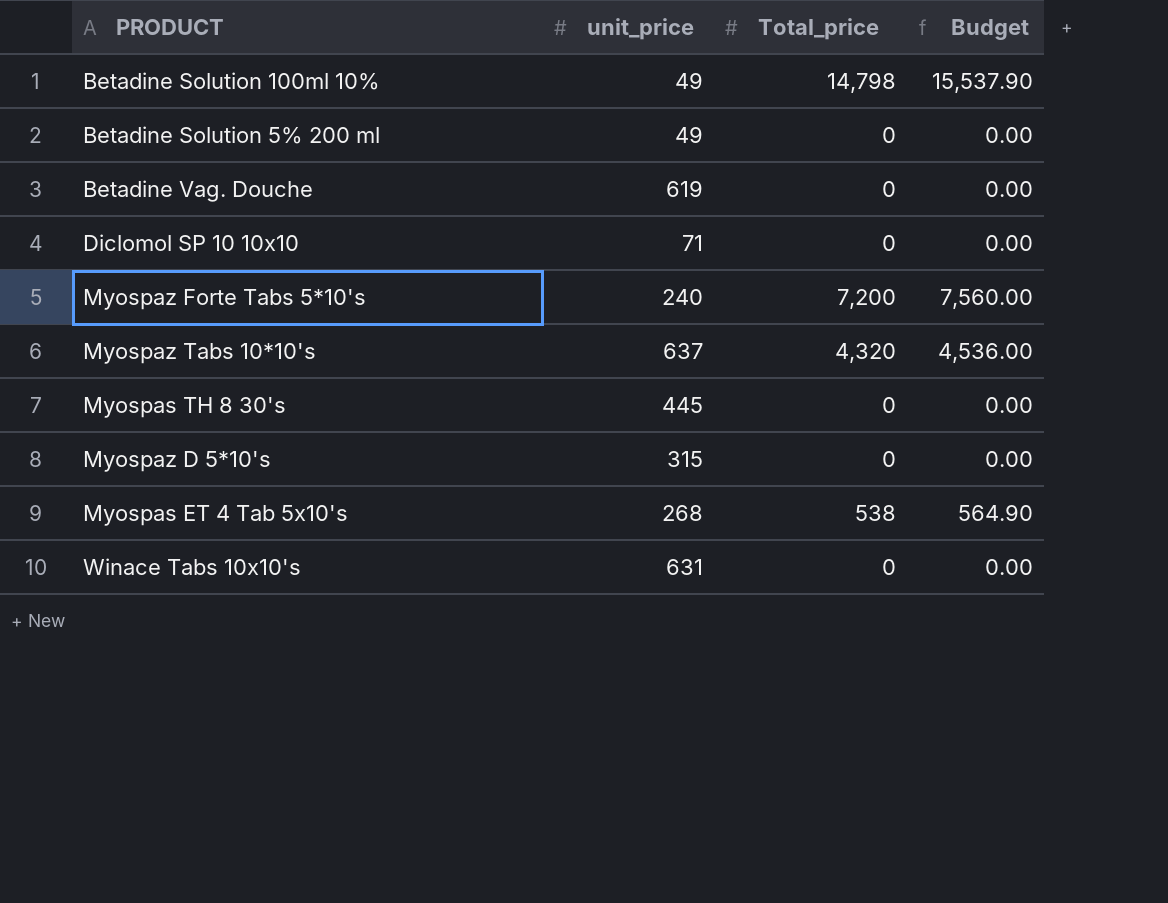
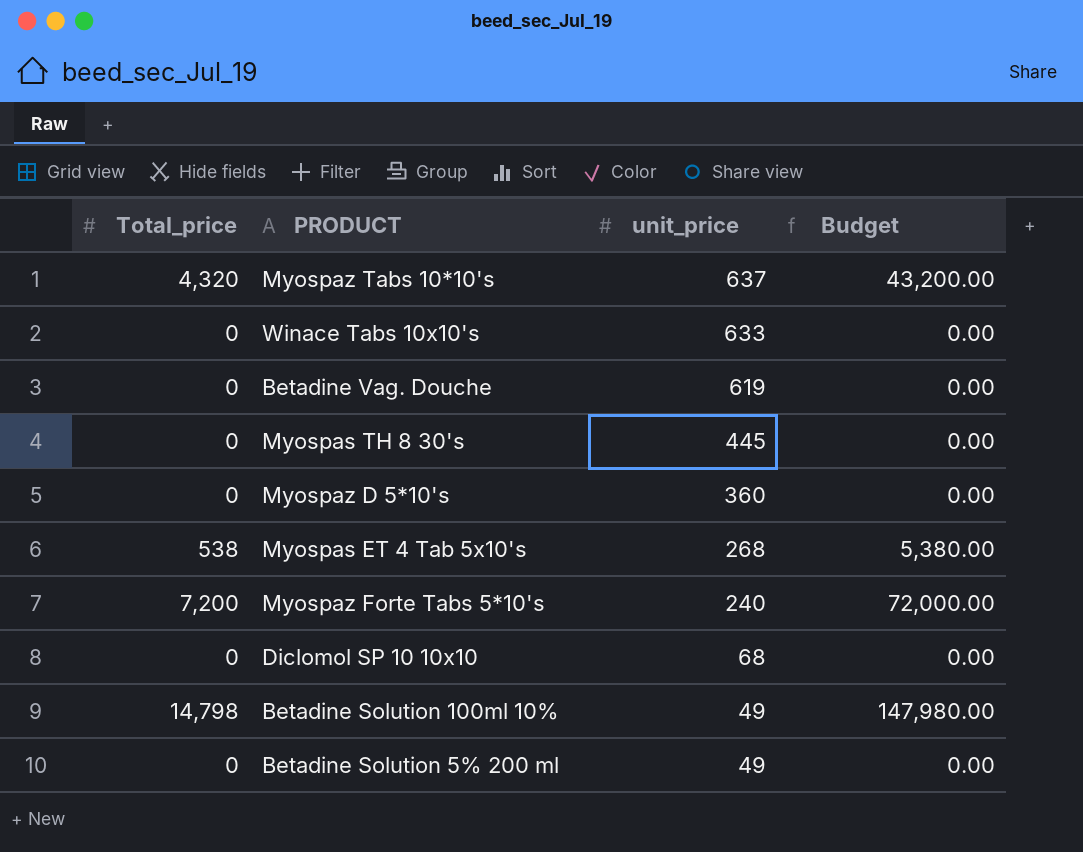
row order: none -> unit_price descending
column Total_price | position: 3 -> 1
column Budget | formula: [Total_price] * 1.05 -> [Total_price] * 10
Winace Tabs 10x10's | unit_price: 631 -> 633
Myospaz D 5*10's | unit_price: 315 -> 360
Diclomol SP 10 10x10 | unit_price: 71 -> 68

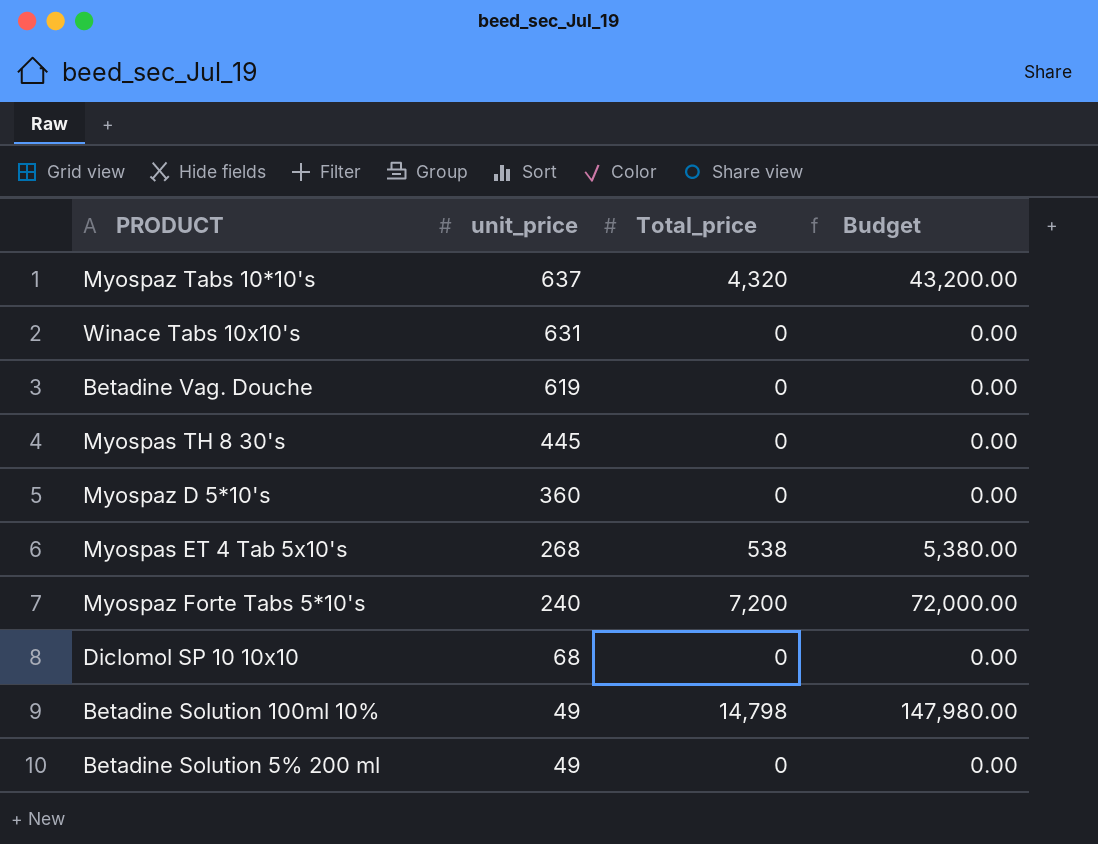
column Total_price | position: 1 -> 3
Winace Tabs 10x10's | unit_price: 633 -> 631

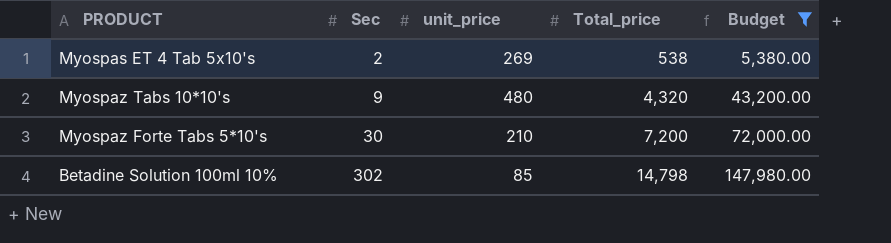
filter: none -> Budget != 0.00
row order: unit_price descending -> Sec ascending
column Sec | position: none -> 2
Myospas ET 4 Tab 5x10's | unit_price: 268 -> 269
Myospaz Tabs 10*10's | unit_price: 637 -> 480
Myospaz Forte Tabs 5*10's | unit_price: 240 -> 210
Betadine Solution 100ml 10% | unit_price: 49 -> 85

